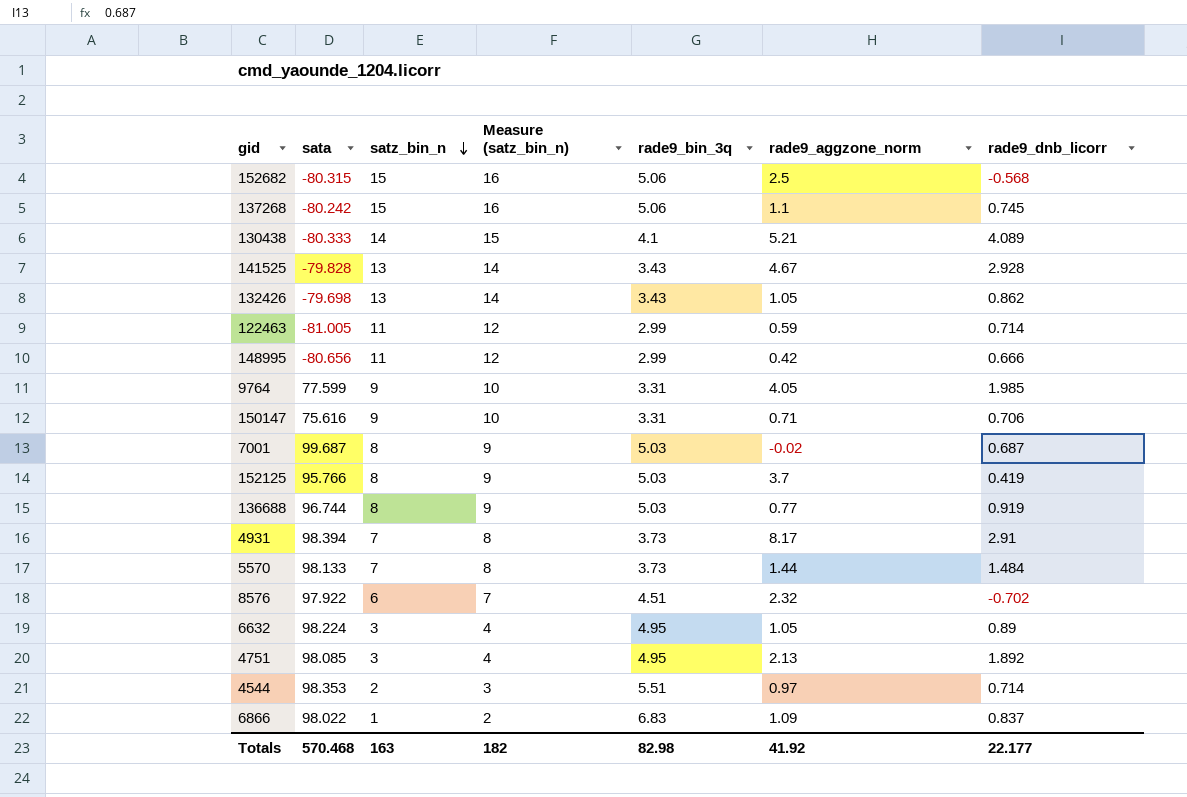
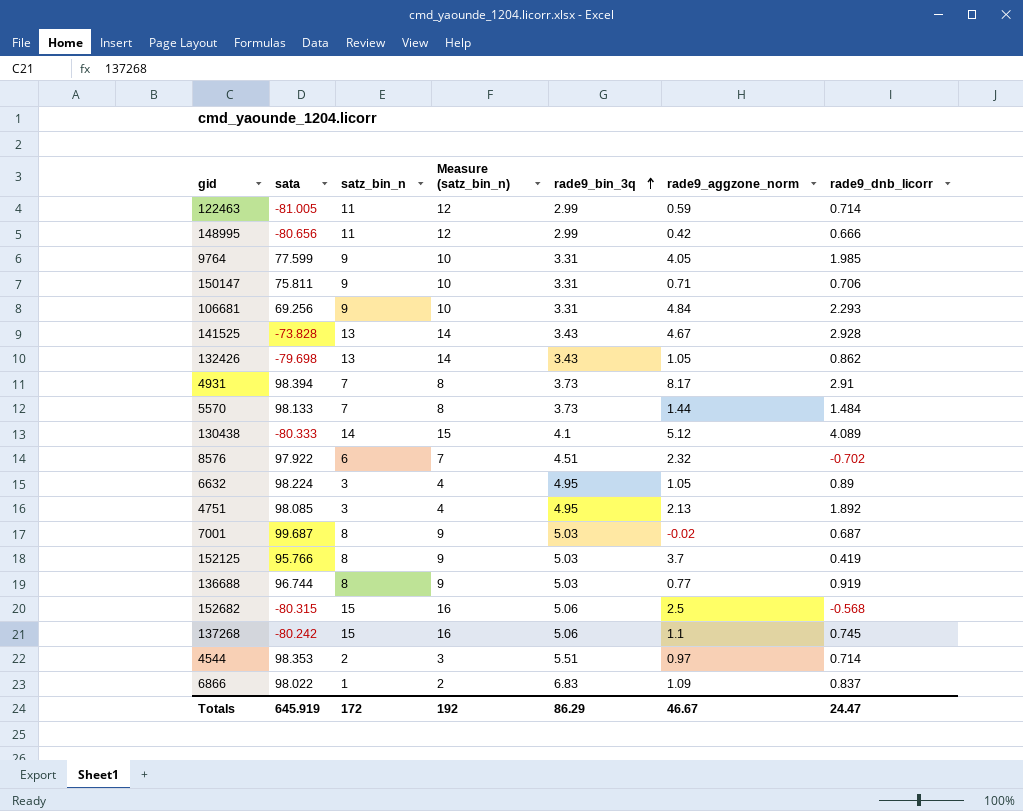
row order: satz_bin_n descending -> rade9_bin_3q ascending
150147 | sata: 75.616 -> 75.811
row 106681: none -> 69.256 | 9 | 10 | 3.31 | 4.84 | 2.293
141525 | sata: -79.828 -> -73.828
130438 | rade9_aggzone_norm: 5.21 -> 5.12
Totals | sata: 570.468 -> 645.919
Totals | satz_bin_n: 163 -> 172
Totals | Measure (satz_bin_n): 182 -> 192
Totals | rade9_bin_3q: 82.98 -> 86.29
Totals | rade9_aggzone_norm: 41.92 -> 46.67
Totals | rade9_dnb_licorr: 22.177 -> 24.47

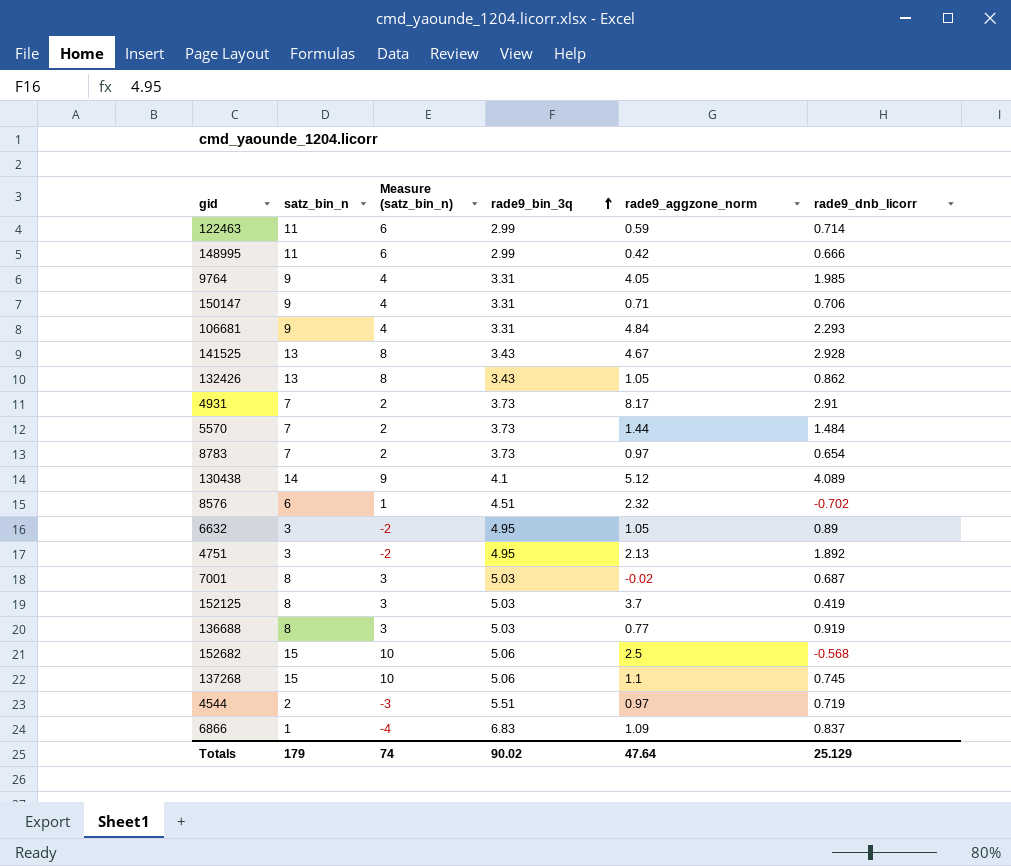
column sata | position: 2 -> none
column Measure (satz_bin_n) | formula: [satz_bin_n] + 1 -> [satz_bin_n] - 5
row 8783: none -> 7 | 2 | 3.73 | 0.97 | 0.654
4544 | rade9_dnb_licorr: 0.714 -> 0.719
Totals | satz_bin_n: 172 -> 179
Totals | Measure (satz_bin_n): 192 -> 74
Totals | rade9_bin_3q: 86.29 -> 90.02
Totals | rade9_aggzone_norm: 46.67 -> 47.64
Totals | rade9_dnb_licorr: 24.47 -> 25.129

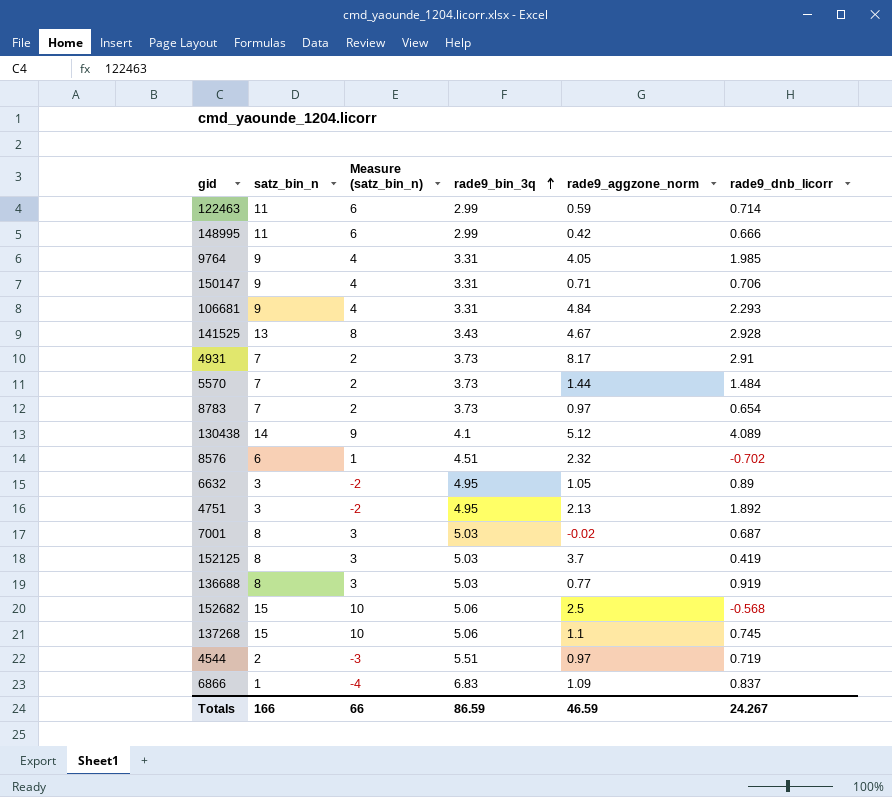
row 132426: 13 | 8 | 3.43 | 1.05 | 0.862 -> none
Totals | satz_bin_n: 179 -> 166
Totals | Measure (satz_bin_n): 74 -> 66
Totals | rade9_bin_3q: 90.02 -> 86.59
Totals | rade9_aggzone_norm: 47.64 -> 46.59
Totals | rade9_dnb_licorr: 25.129 -> 24.267

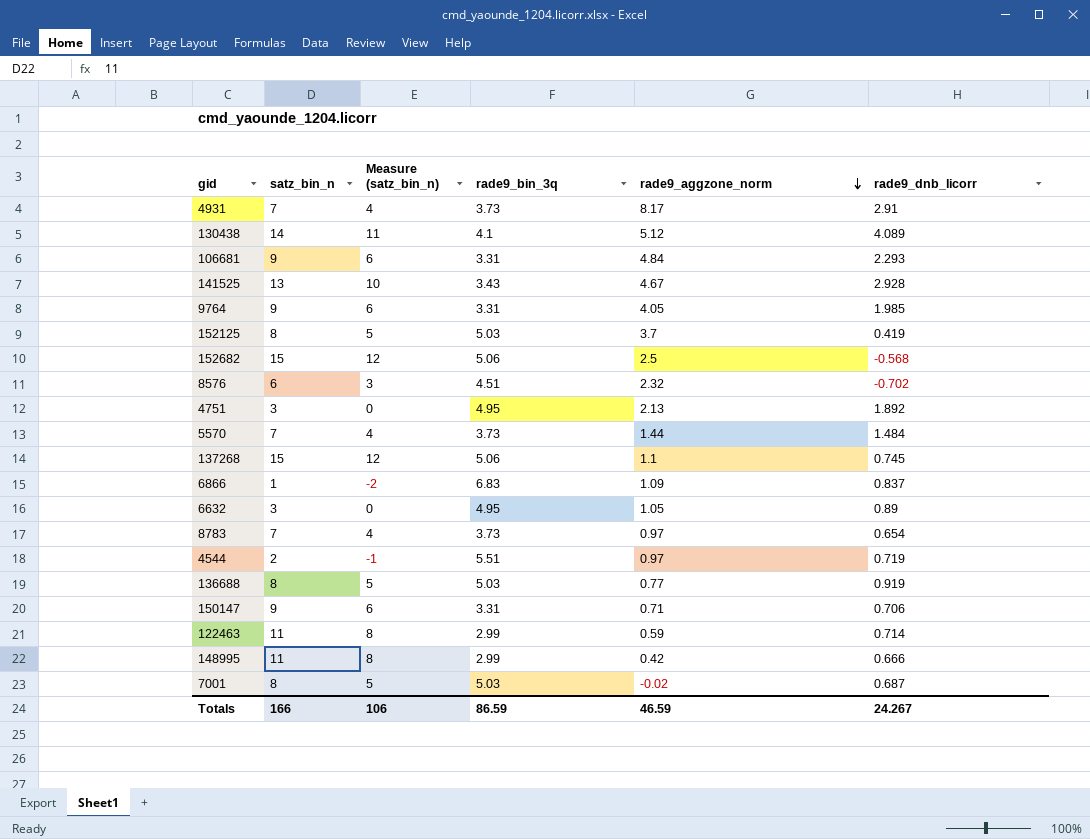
row order: rade9_bin_3q ascending -> rade9_aggzone_norm descending
column Measure (satz_bin_n) | formula: [satz_bin_n] - 5 -> [satz_bin_n] - 3
Totals | Measure (satz_bin_n): 66 -> 106

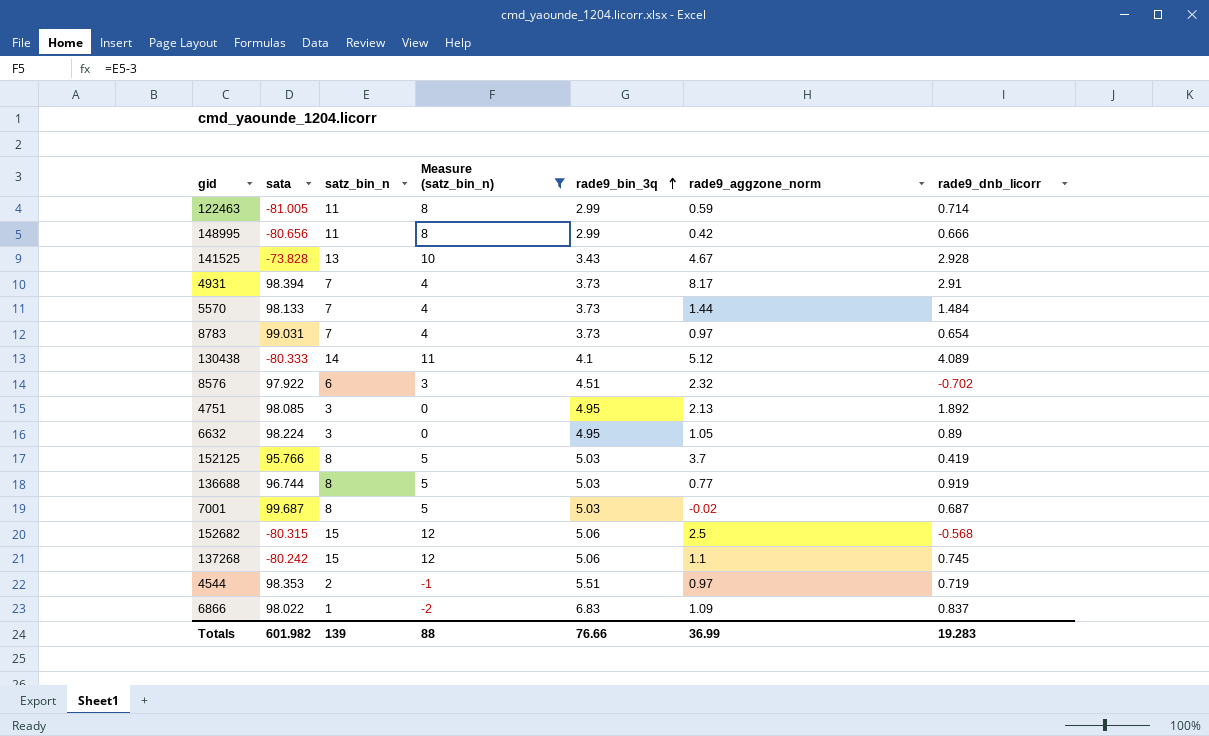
filter: none -> Measure (satz_bin_n) != 6
row order: rade9_aggzone_norm descending -> rade9_bin_3q ascending
column sata | position: none -> 2
Totals | satz_bin_n: 166 -> 139
Totals | Measure (satz_bin_n): 106 -> 88
Totals | rade9_bin_3q: 86.59 -> 76.66
Totals | rade9_aggzone_norm: 46.59 -> 36.99
Totals | rade9_dnb_licorr: 24.267 -> 19.283

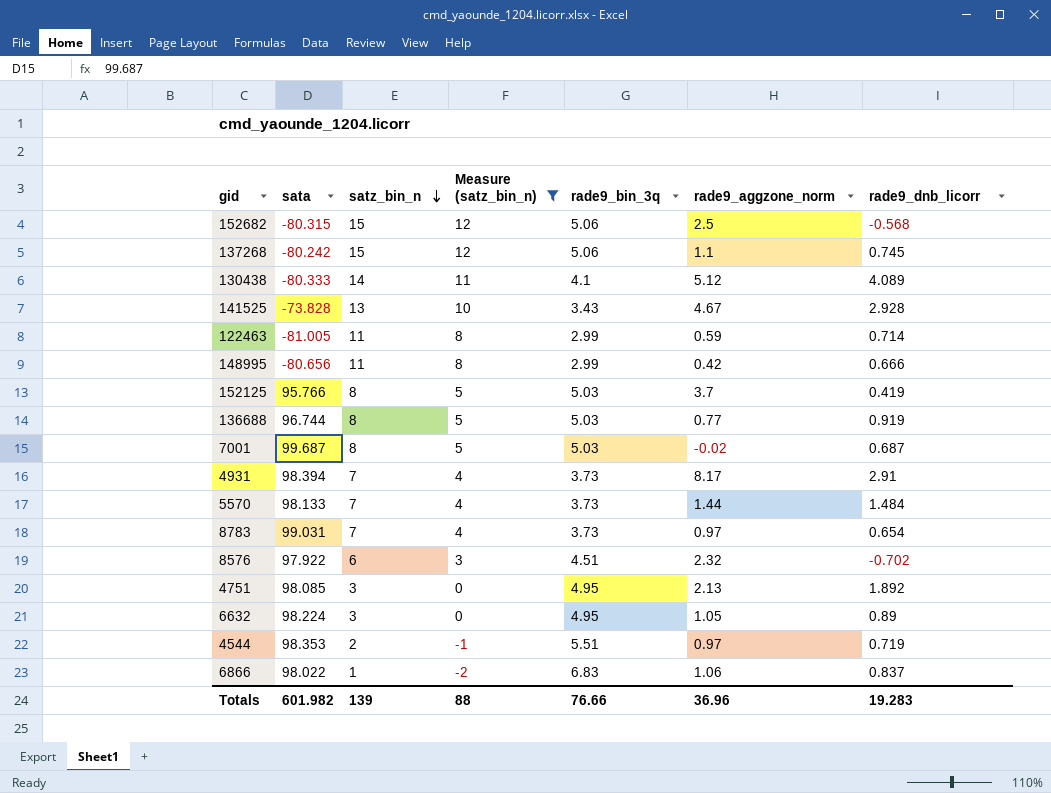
row order: rade9_bin_3q ascending -> satz_bin_n descending
6866 | rade9_aggzone_norm: 1.09 -> 1.06
Totals | rade9_aggzone_norm: 36.99 -> 36.96

